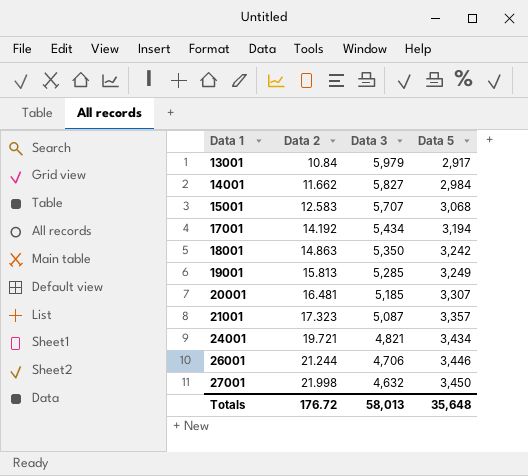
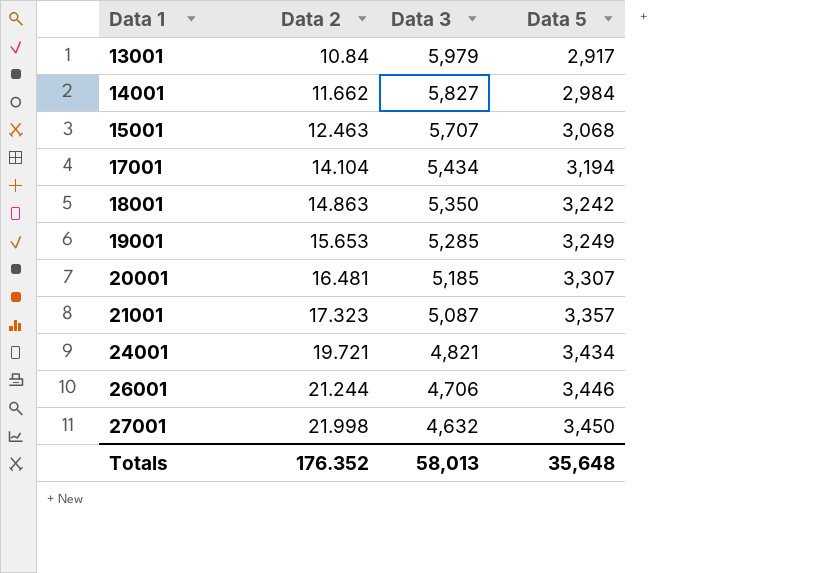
15001 | Data 2: 12.583 -> 12.463
17001 | Data 2: 14.192 -> 14.104
19001 | Data 2: 15.813 -> 15.653
Totals | Data 2: 176.72 -> 176.352

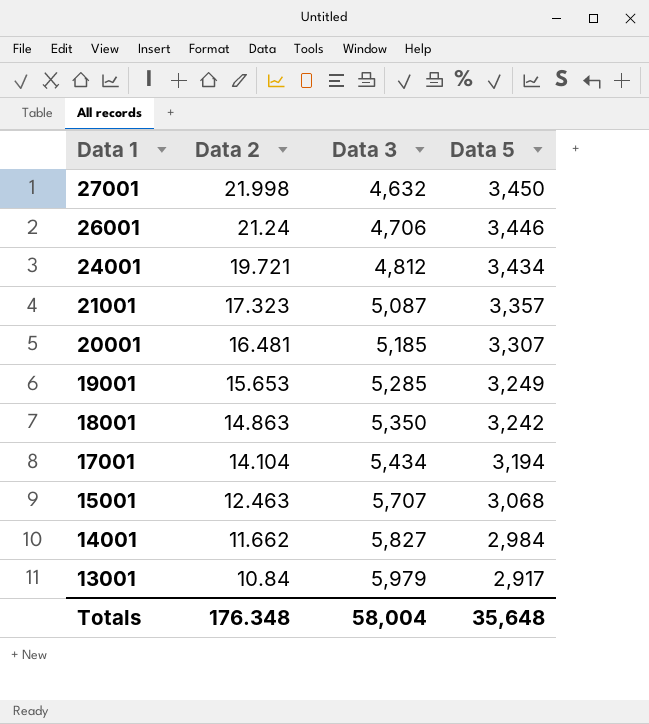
row order: Data 1 ascending -> Data 1 descending
26001 | Data 2: 21.244 -> 21.24
24001 | Data 3: 4,821 -> 4,812
Totals | Data 2: 176.352 -> 176.348
Totals | Data 3: 58,013 -> 58,004

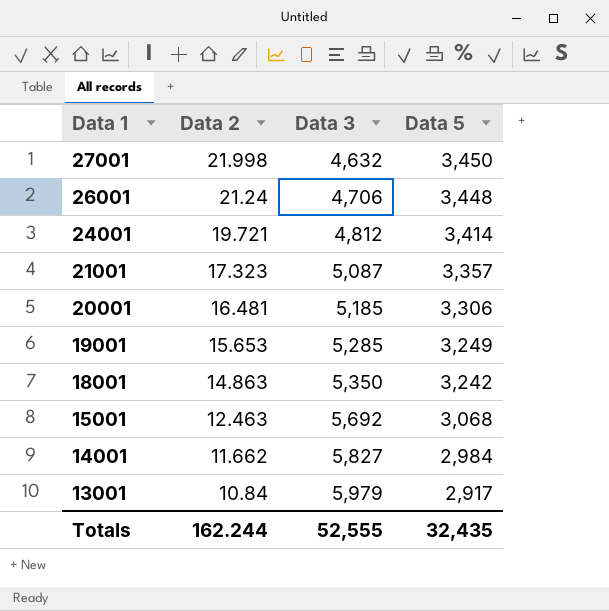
row 17001: 14.104 | 5,434 | 3,194 -> none
26001 | Data 5: 3,446 -> 3,448
24001 | Data 5: 3,434 -> 3,414
20001 | Data 5: 3,307 -> 3,306
15001 | Data 3: 5,707 -> 5,692
Totals | Data 2: 176.348 -> 162.244
Totals | Data 3: 58,004 -> 52,555
Totals | Data 5: 35,648 -> 32,435

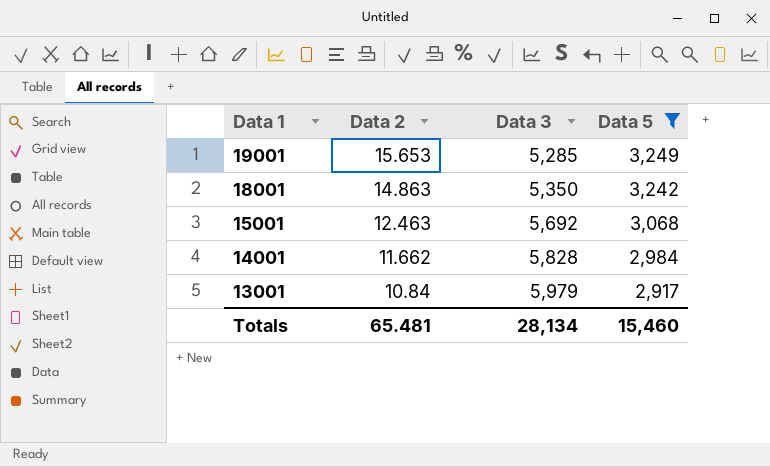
filter: none -> Data 5 <= 3,249
14001 | Data 3: 5,827 -> 5,828
Totals | Data 2: 162.244 -> 65.481
Totals | Data 3: 52,555 -> 28,134
Totals | Data 5: 32,435 -> 15,460

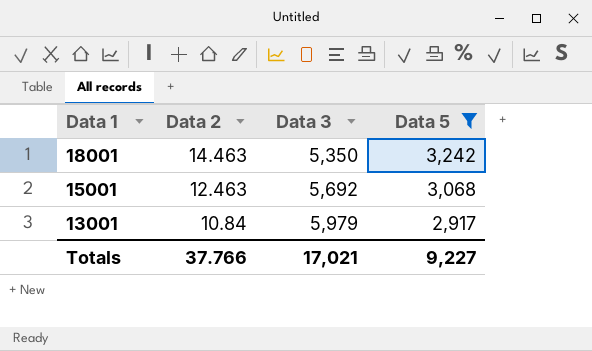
row 19001: 15.653 | 5,285 | 3,249 -> none
row 14001: 11.662 | 5,828 | 2,984 -> none
18001 | Data 2: 14.863 -> 14.463
Totals | Data 2: 65.481 -> 37.766
Totals | Data 3: 28,134 -> 17,021
Totals | Data 5: 15,460 -> 9,227

